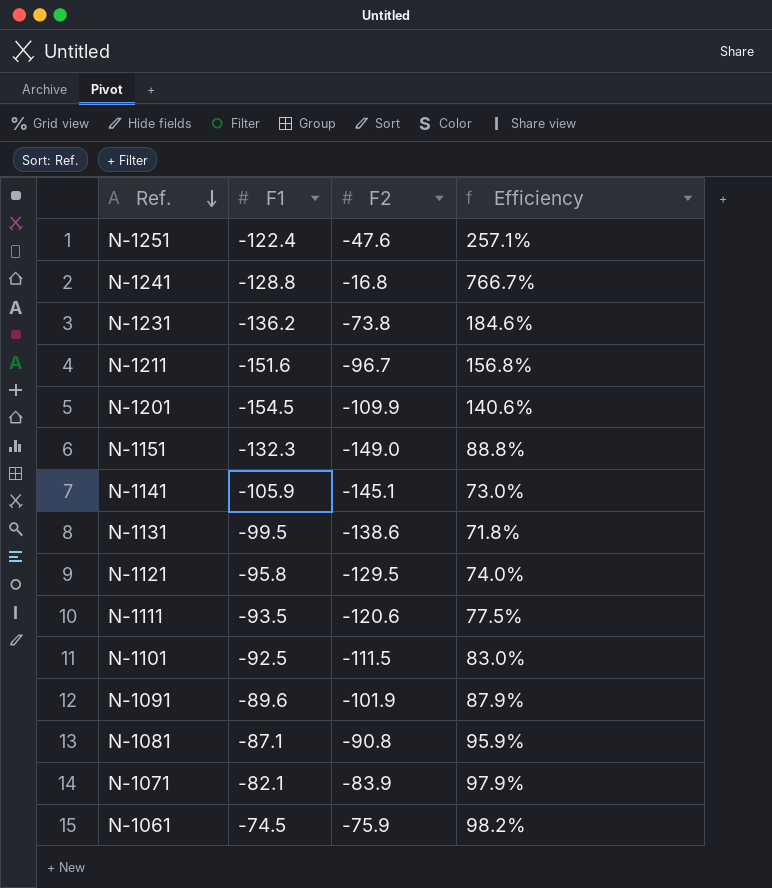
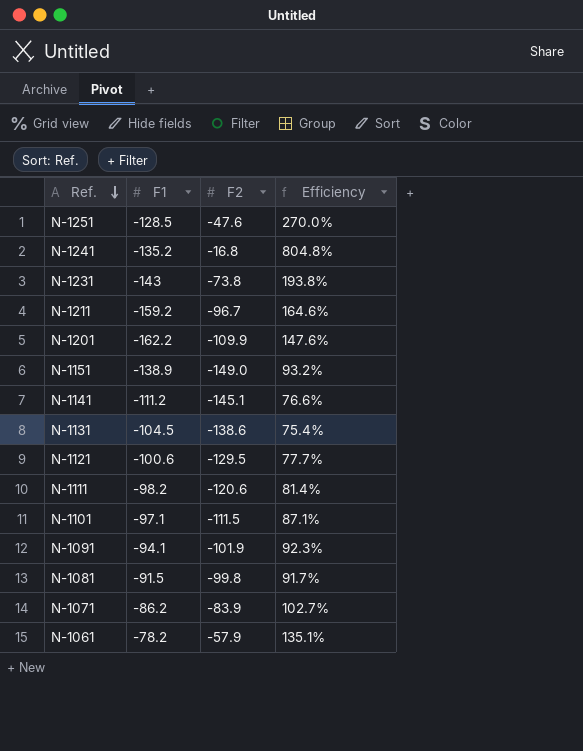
N-1251 | F1: -122.4 -> -128.5
N-1251 | Efficiency: 257.1% -> 270.0%
N-1241 | F1: -128.8 -> -135.2
N-1241 | Efficiency: 766.7% -> 804.8%
N-1231 | F1: -136.2 -> -143
N-1231 | Efficiency: 184.6% -> 193.8%
N-1211 | F1: -151.6 -> -159.2
N-1211 | Efficiency: 156.8% -> 164.6%
N-1201 | F1: -154.5 -> -162.2
N-1201 | Efficiency: 140.6% -> 147.6%
N-1151 | F1: -132.3 -> -138.9
N-1151 | Efficiency: 88.8% -> 93.2%
N-1141 | F1: -105.9 -> -111.2
N-1141 | Efficiency: 73.0% -> 76.6%
N-1131 | F1: -99.5 -> -104.5
N-1131 | Efficiency: 71.8% -> 75.4%
N-1121 | F1: -95.8 -> -100.6
N-1121 | Efficiency: 74.0% -> 77.7%
N-1111 | F1: -93.5 -> -98.2
N-1111 | Efficiency: 77.5% -> 81.4%
N-1101 | F1: -92.5 -> -97.1
N-1101 | Efficiency: 83.0% -> 87.1%
N-1091 | F1: -89.6 -> -94.1
N-1091 | Efficiency: 87.9% -> 92.3%
N-1081 | F1: -87.1 -> -91.5
N-1081 | F2: -90.8 -> -99.8
N-1081 | Efficiency: 95.9% -> 91.7%
N-1071 | F1: -82.1 -> -86.2
N-1071 | Efficiency: 97.9% -> 102.7%
N-1061 | F1: -74.5 -> -78.2
N-1061 | F2: -75.9 -> -57.9
N-1061 | Efficiency: 98.2% -> 135.1%

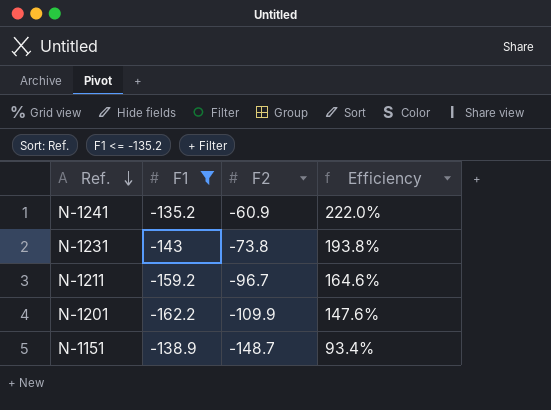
filter: none -> F1 <= -135.2
N-1241 | F2: -16.8 -> -60.9
N-1241 | Efficiency: 804.8% -> 222.0%
N-1151 | F2: -149.0 -> -148.7
N-1151 | Efficiency: 93.2% -> 93.4%

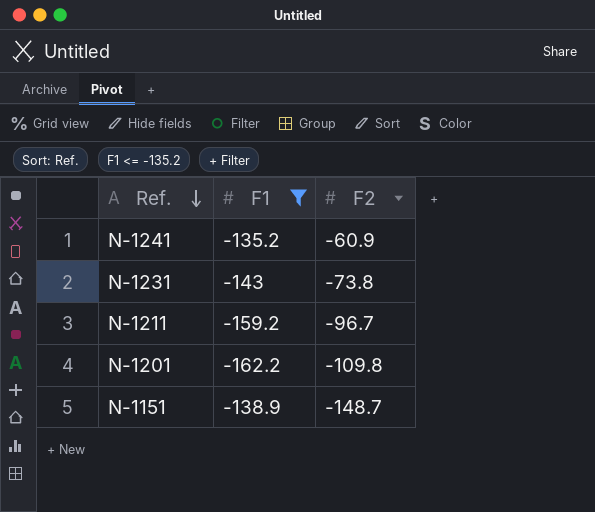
column Efficiency | formula: [F1] / [F2] -> none
N-1201 | F2: -109.9 -> -109.8

